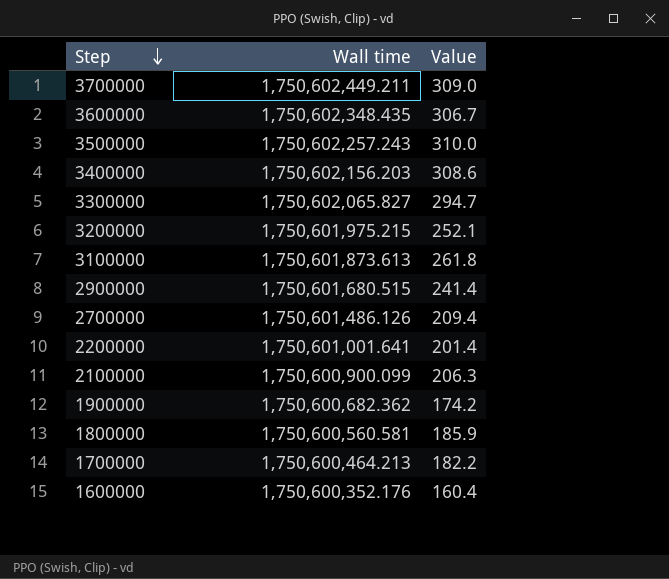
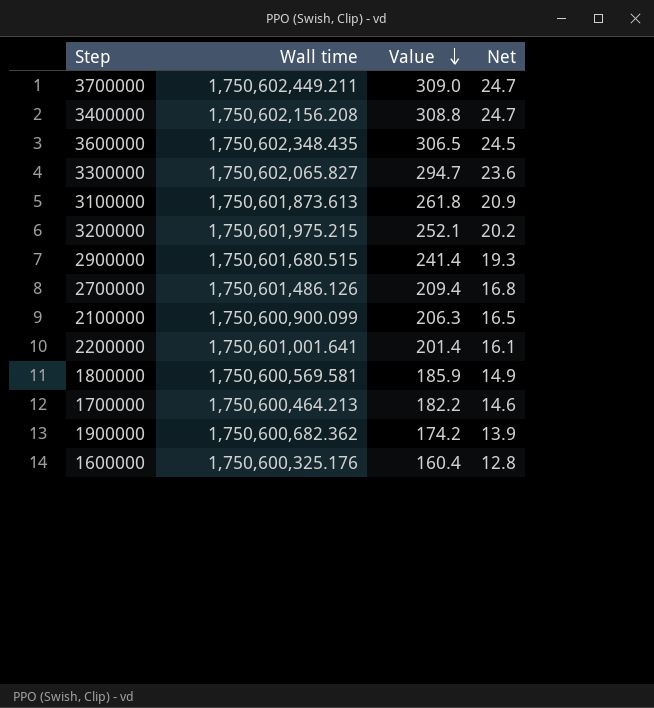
row order: Step descending -> Value descending
column Net | formula: none -> [Value] * 0.08
row 3500000: 1,750,602,257.243 | 310.0 -> none
3400000 | Wall time: 1,750,602,156.203 -> 1,750,602,156.208
3400000 | Value: 308.6 -> 308.8
3600000 | Value: 306.7 -> 306.5
1800000 | Wall time: 1,750,600,560.581 -> 1,750,600,569.581
1600000 | Wall time: 1,750,600,352.176 -> 1,750,600,325.176

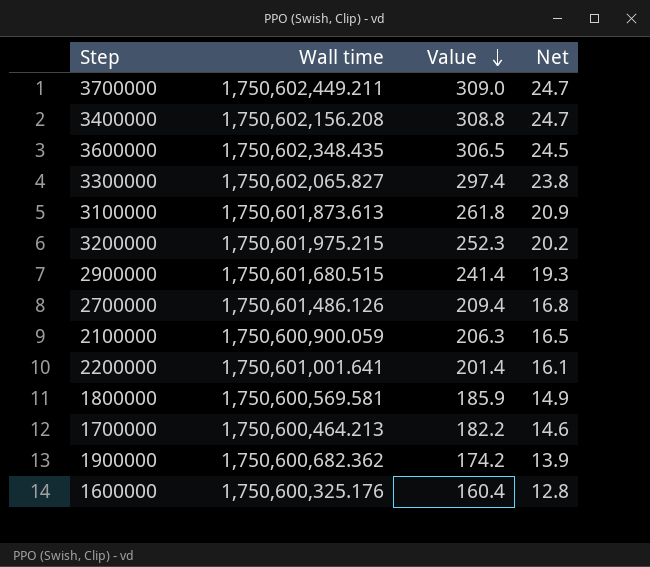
3300000 | Value: 294.7 -> 297.4
3300000 | Net: 23.6 -> 23.8
3200000 | Value: 252.1 -> 252.3
2100000 | Wall time: 1,750,600,900.099 -> 1,750,600,900.059

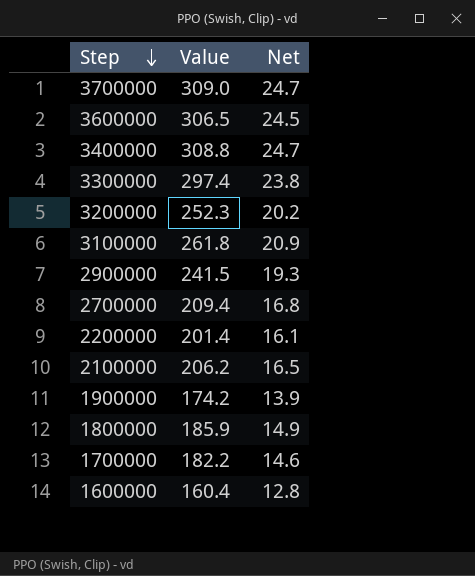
row order: Value descending -> Step descending
column Wall time | position: 2 -> none
2900000 | Value: 241.4 -> 241.5
2100000 | Value: 206.3 -> 206.2

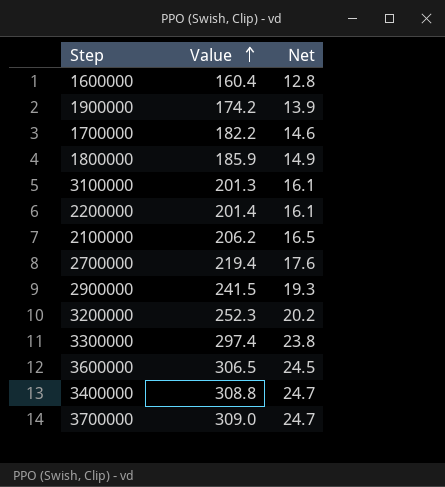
row order: Step descending -> Value ascending
3100000 | Value: 261.8 -> 201.3
3100000 | Net: 20.9 -> 16.1
2700000 | Value: 209.4 -> 219.4
2700000 | Net: 16.8 -> 17.6

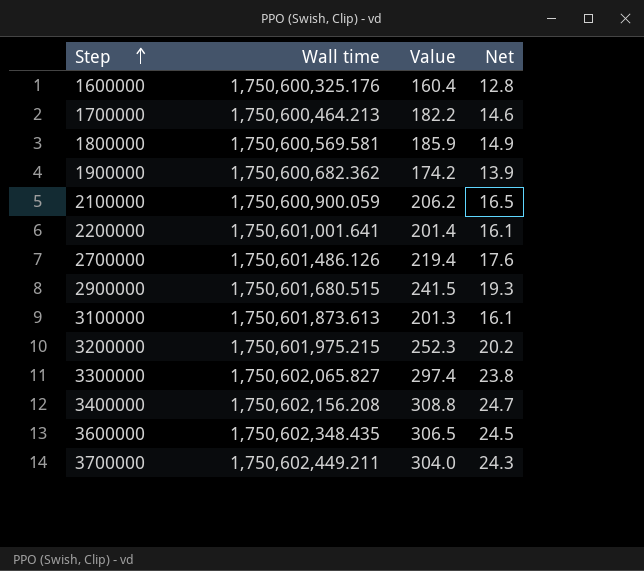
row order: Value ascending -> Step ascending
column Wall time | position: none -> 2
3700000 | Value: 309.0 -> 304.0
3700000 | Net: 24.7 -> 24.3

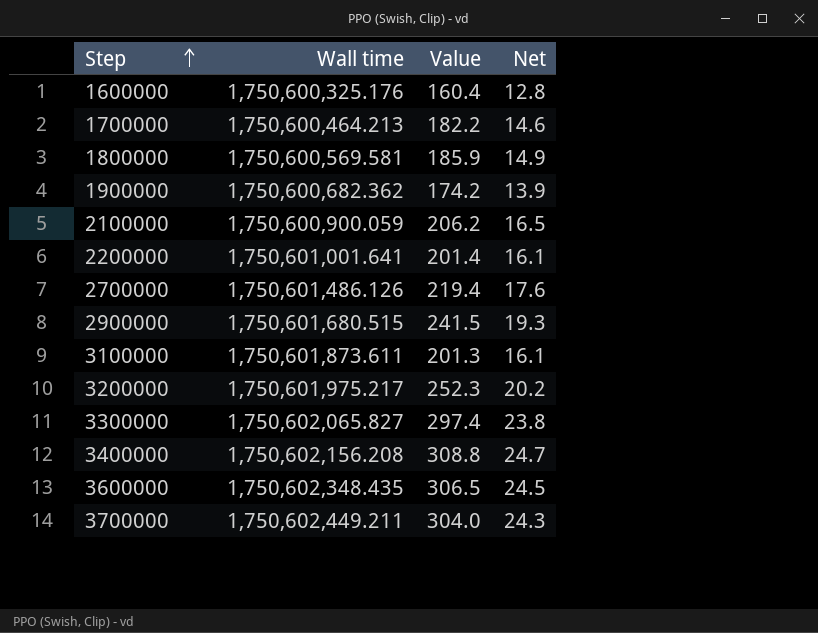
3100000 | Wall time: 1,750,601,873.613 -> 1,750,601,873.611
3200000 | Wall time: 1,750,601,975.215 -> 1,750,601,975.217

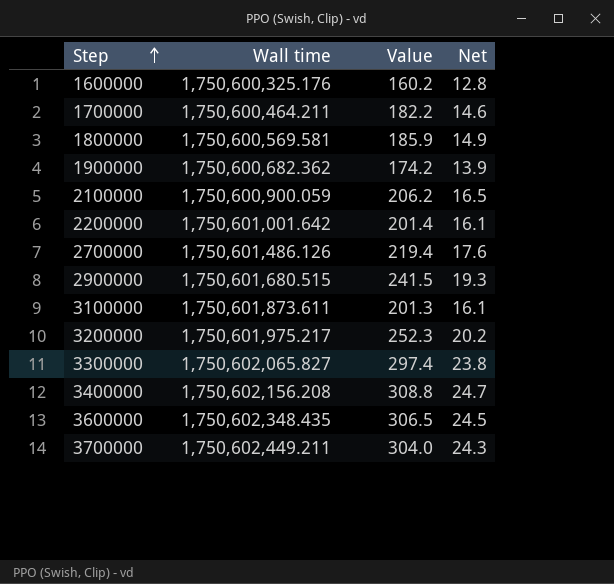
1600000 | Value: 160.4 -> 160.2
1700000 | Wall time: 1,750,600,464.213 -> 1,750,600,464.211
2200000 | Wall time: 1,750,601,001.641 -> 1,750,601,001.642

